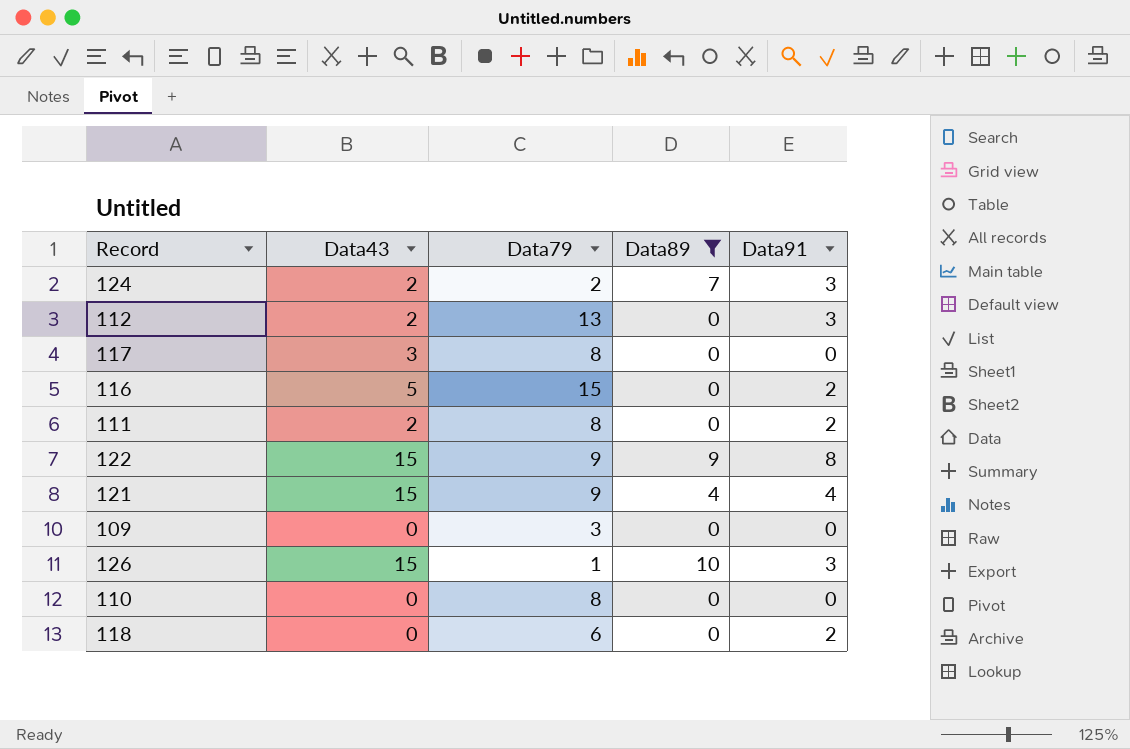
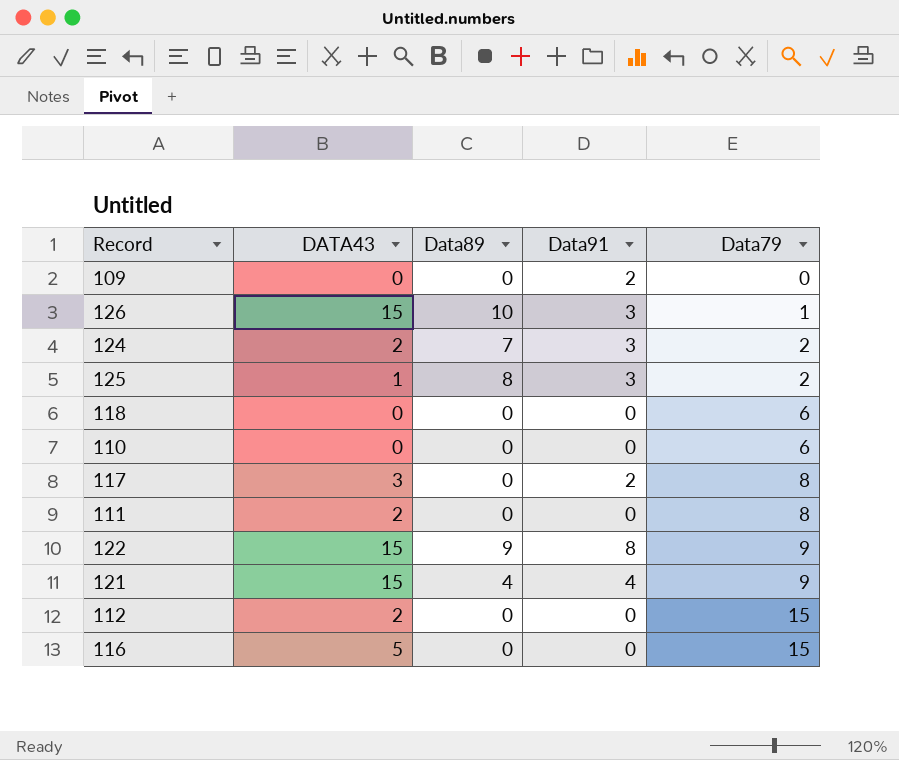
filter: Data89 != 8 -> none
row order: none -> Data79 ascending
column name: Data43 -> DATA43
column Data79 | position: 3 -> 5
109 | Data91: 0 -> 2
109 | Data79: 3 -> 0
118 | Data91: 2 -> 0
110 | Data79: 8 -> 6
117 | Data91: 0 -> 2
111 | Data91: 2 -> 0
112 | Data91: 3 -> 0
112 | Data79: 13 -> 15
116 | Data91: 2 -> 0

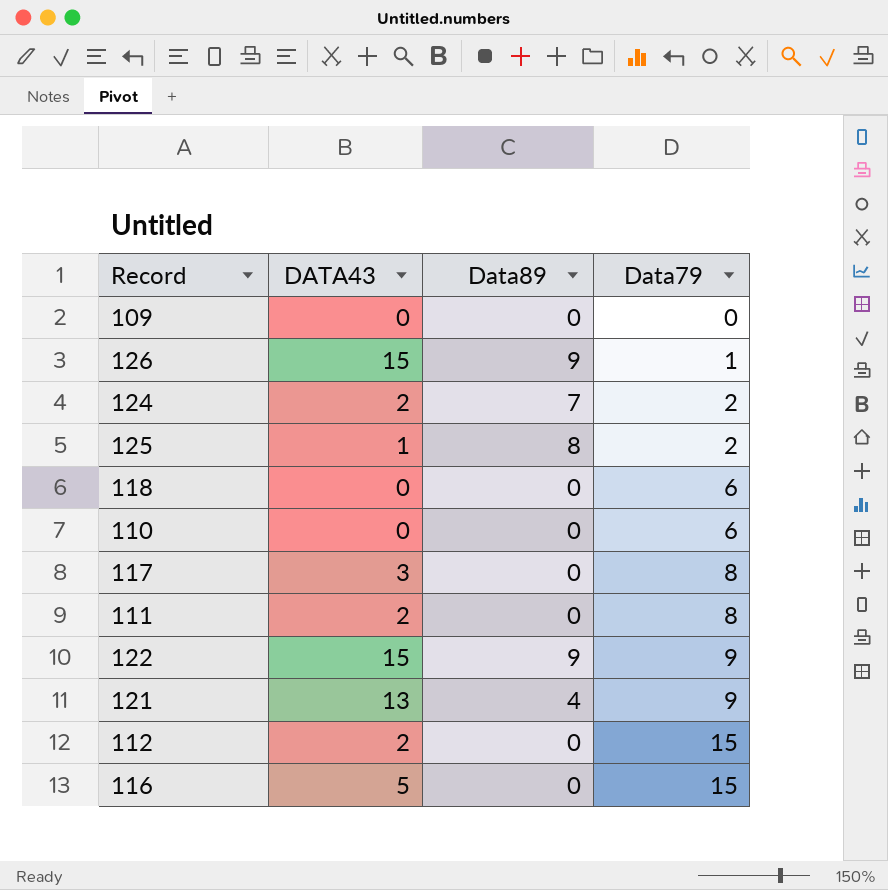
column Data91 | position: 4 -> none
126 | Data89: 10 -> 9
121 | DATA43: 15 -> 13

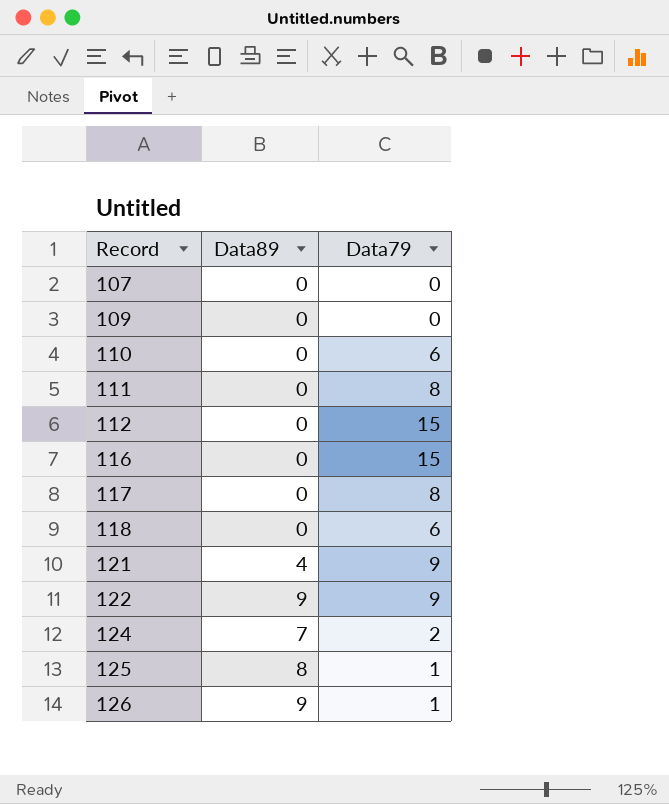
row order: Data79 ascending -> Record ascending
column DATA43 | position: 2 -> none
row 107: none -> 0 | 0
125 | Data79: 2 -> 1

